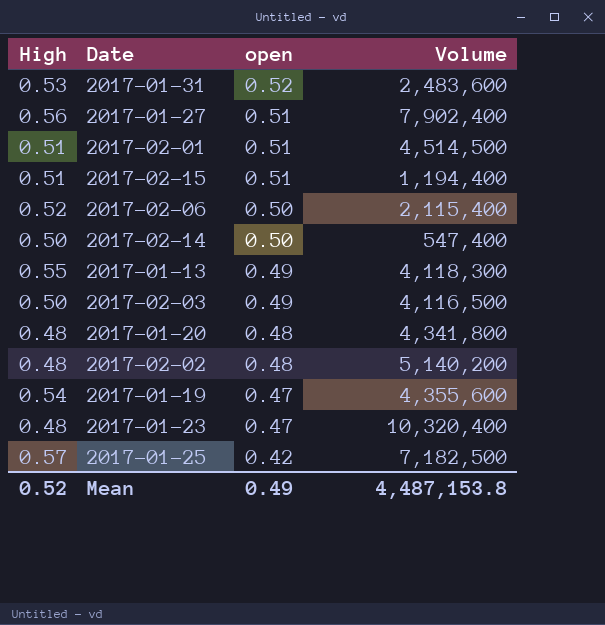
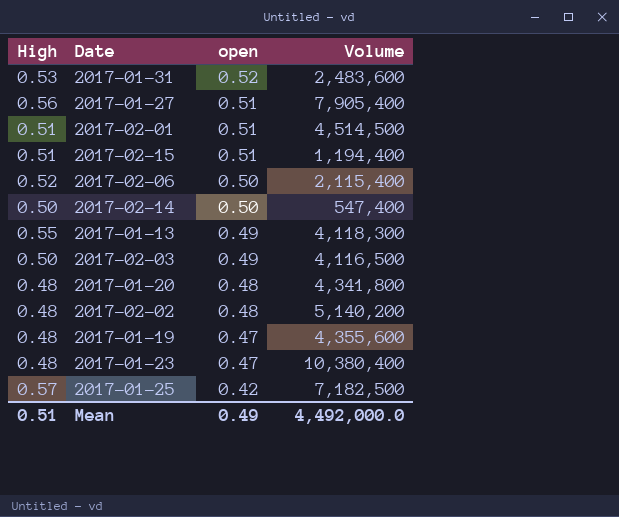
2017-01-27 | Volume: 7,902,400 -> 7,905,400
2017-01-19 | High: 0.54 -> 0.48
2017-01-23 | Volume: 10,320,400 -> 10,380,400
Mean | High: 0.52 -> 0.51
Mean | Volume: 4,487,153.8 -> 4,492,000.0

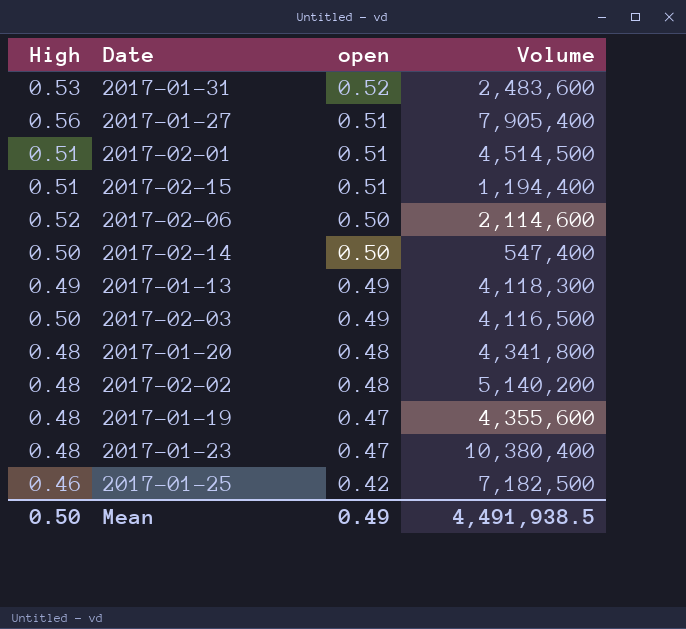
2017-02-06 | Volume: 2,115,400 -> 2,114,600
2017-01-13 | High: 0.55 -> 0.49
2017-01-25 | High: 0.57 -> 0.46
Mean | High: 0.51 -> 0.50
Mean | Volume: 4,492,000.0 -> 4,491,938.5

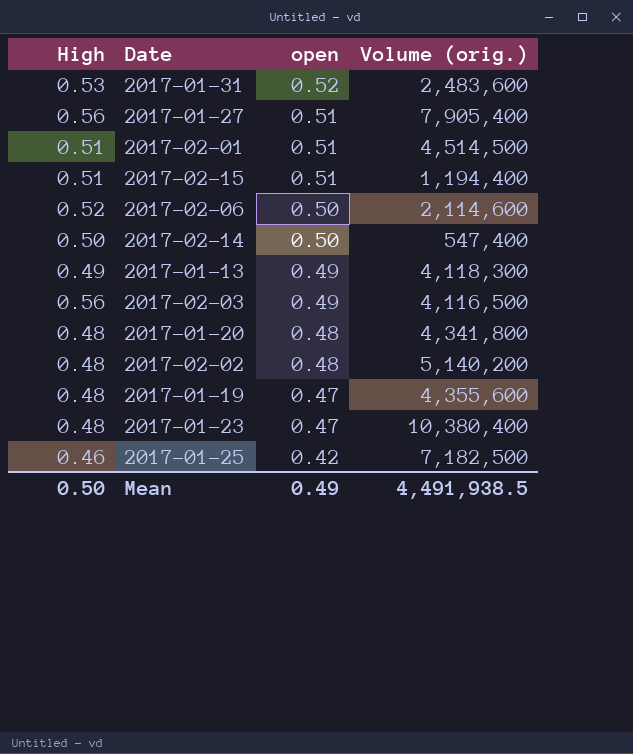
column name: Volume -> Volume (orig.)
2017-02-03 | High: 0.50 -> 0.56

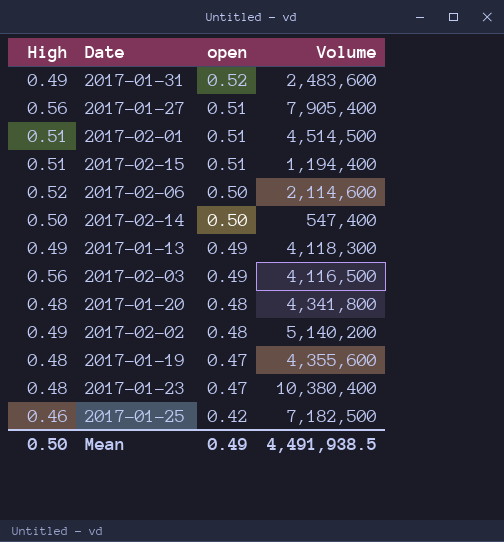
column name: Volume (orig.) -> Volume
2017-01-31 | High: 0.53 -> 0.49
2017-02-02 | High: 0.48 -> 0.49

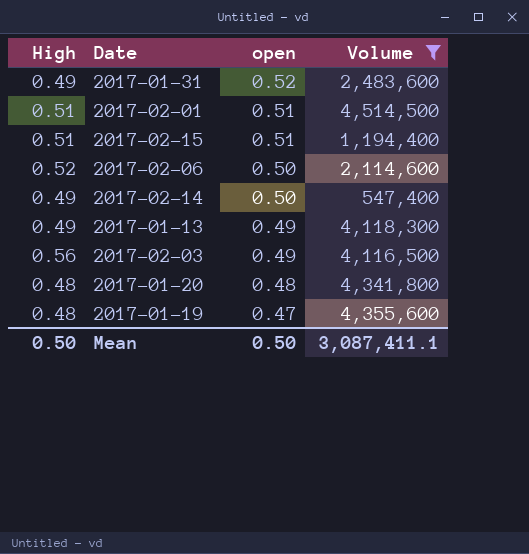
filter: none -> Volume <= 4,514,500
2017-02-14 | High: 0.50 -> 0.49
Mean | open: 0.49 -> 0.50
Mean | Volume: 4,491,938.5 -> 3,087,411.1

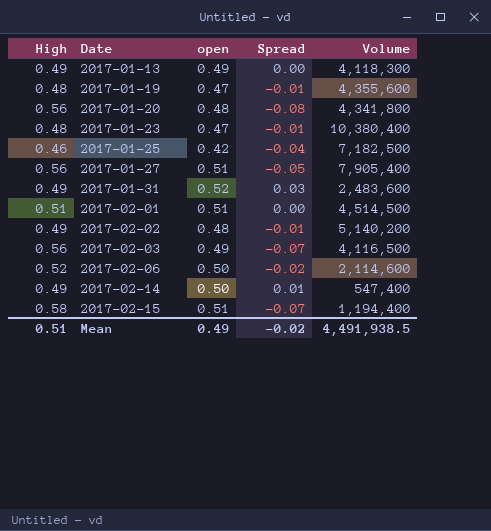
filter: Volume <= 4,514,500 -> none
row order: open descending -> Date ascending
column Spread | formula: none -> [open] - [High]
2017-01-20 | High: 0.48 -> 0.56
2017-02-15 | High: 0.51 -> 0.58
Mean | High: 0.50 -> 0.51
Mean | open: 0.50 -> 0.49
Mean | Volume: 3,087,411.1 -> 4,491,938.5

